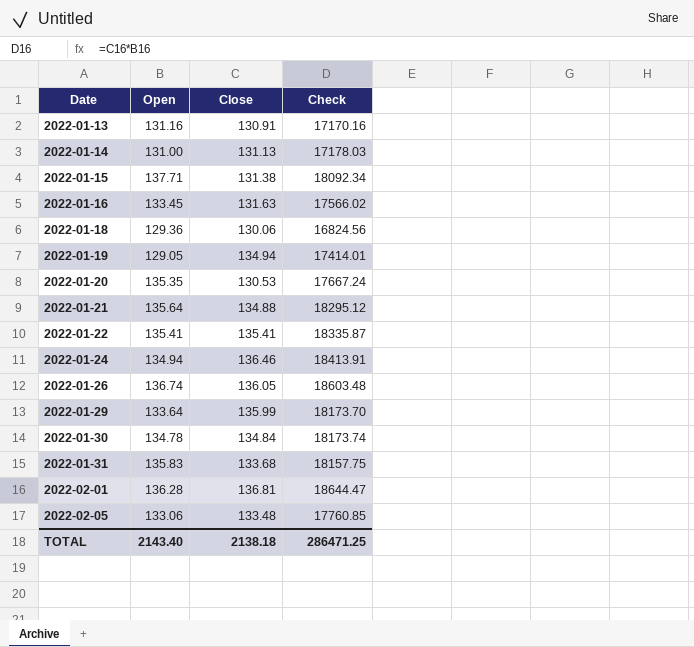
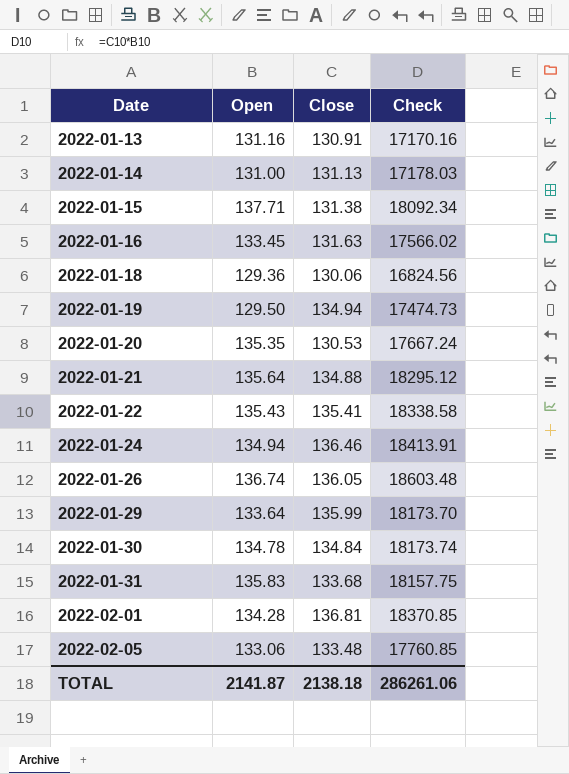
2022-01-19 | Open: 129.05 -> 129.50
2022-01-19 | Check: 17414.01 -> 17474.73
2022-01-22 | Open: 135.41 -> 135.43
2022-01-22 | Check: 18335.87 -> 18338.58
2022-02-01 | Open: 136.28 -> 134.28
2022-02-01 | Check: 18644.47 -> 18370.85
TOTAL | Open: 2143.40 -> 2141.87
TOTAL | Check: 286471.25 -> 286261.06

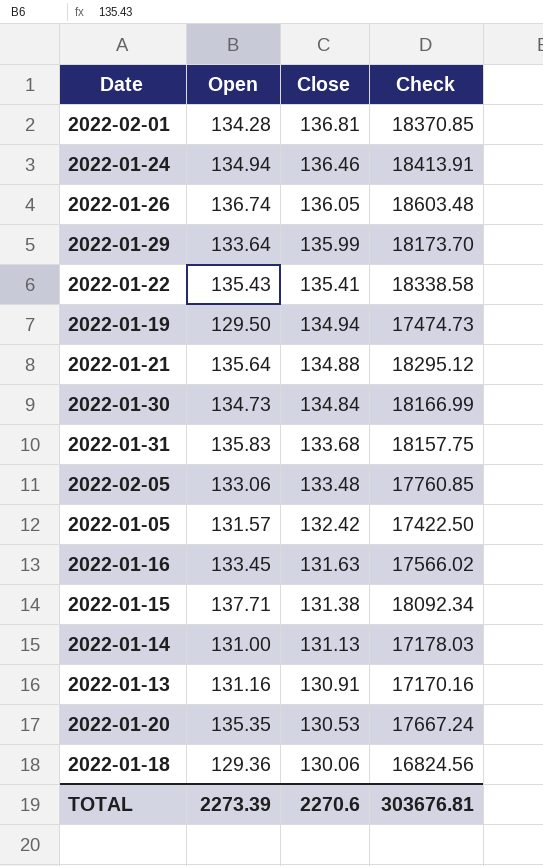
row order: Date ascending -> Close descending
2022-01-30 | Open: 134.78 -> 134.73
2022-01-30 | Check: 18173.74 -> 18166.99
row 2022-01-05: none -> 131.57 | 132.42 | 17422.50
TOTAL | Open: 2141.87 -> 2273.39
TOTAL | Close: 2138.18 -> 2270.6
TOTAL | Check: 286261.06 -> 303676.81

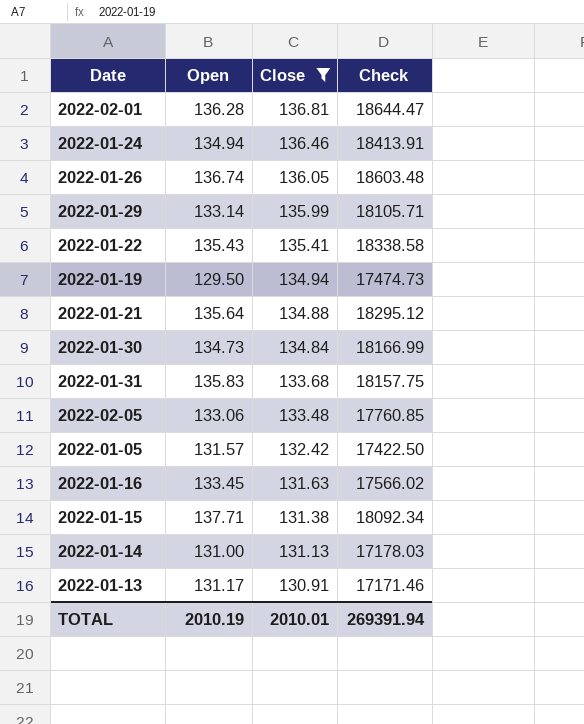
filter: none -> Close >= 130.91
2022-02-01 | Open: 134.28 -> 136.28
2022-02-01 | Check: 18370.85 -> 18644.47
2022-01-29 | Open: 133.64 -> 133.14
2022-01-29 | Check: 18173.70 -> 18105.71
2022-01-13 | Open: 131.16 -> 131.17
2022-01-13 | Check: 17170.16 -> 17171.46
TOTAL | Open: 2273.39 -> 2010.19
TOTAL | Close: 2270.6 -> 2010.01
TOTAL | Check: 303676.81 -> 269391.94

